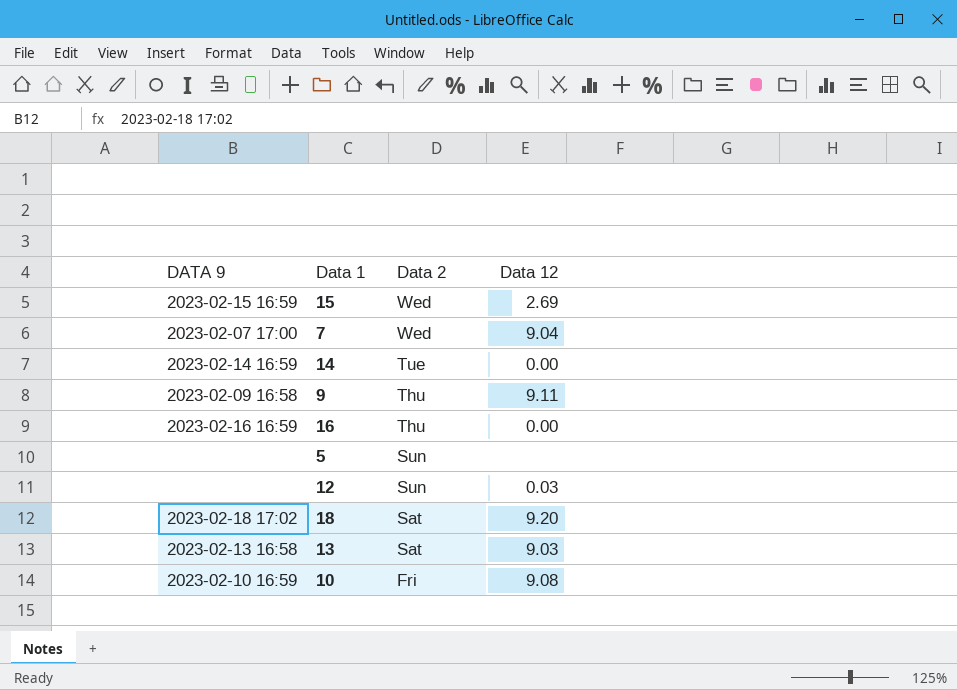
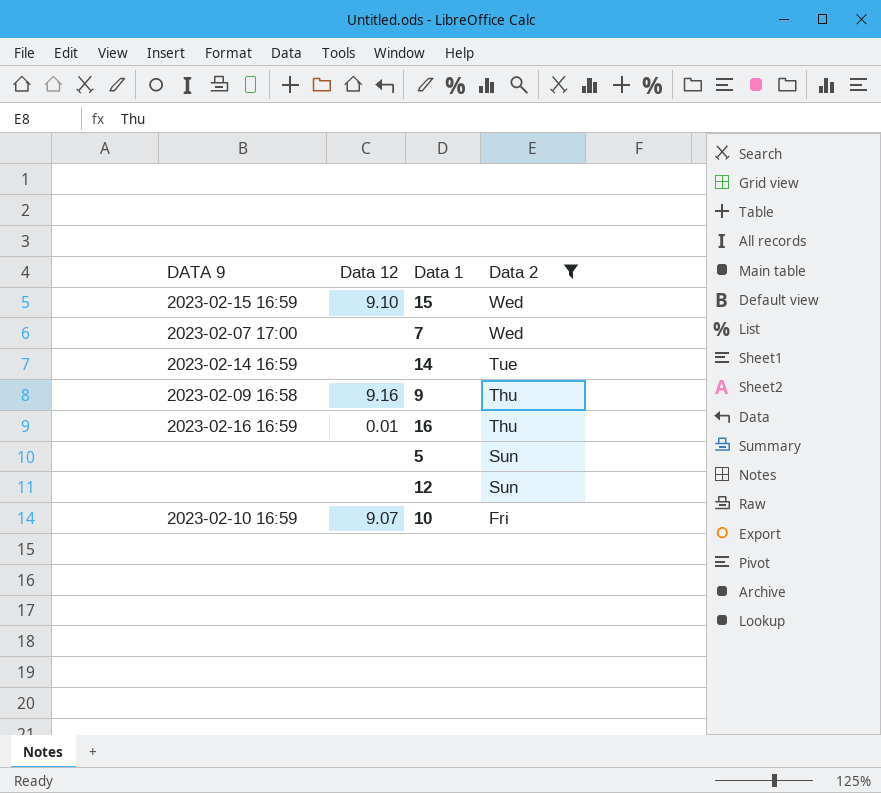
filter: none -> Data 2 != Sat
column Data 12 | position: 4 -> 2
15 | Data 12: 2.69 -> 9.10
7 | Data 12: 9.04 -> none
14 | Data 12: 0.00 -> none
9 | Data 12: 9.11 -> 9.16
16 | Data 12: 0.00 -> 0.01
12 | Data 12: 0.03 -> none
10 | Data 12: 9.08 -> 9.07

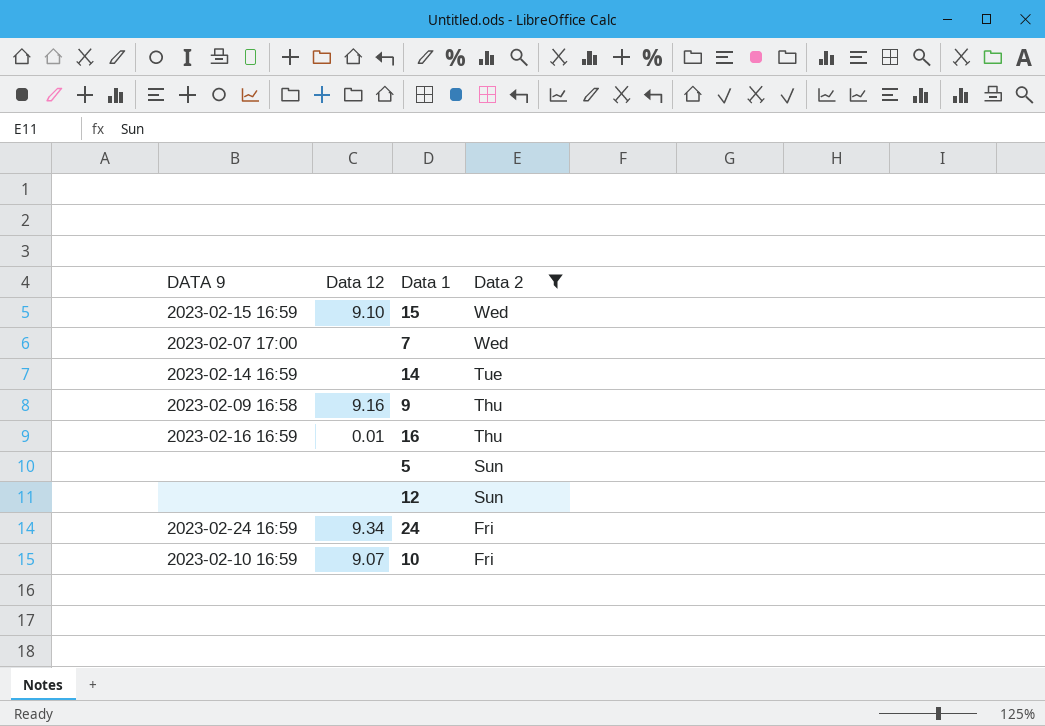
row 24: none -> 2023-02-24 16:59 | 9.34 | Fri

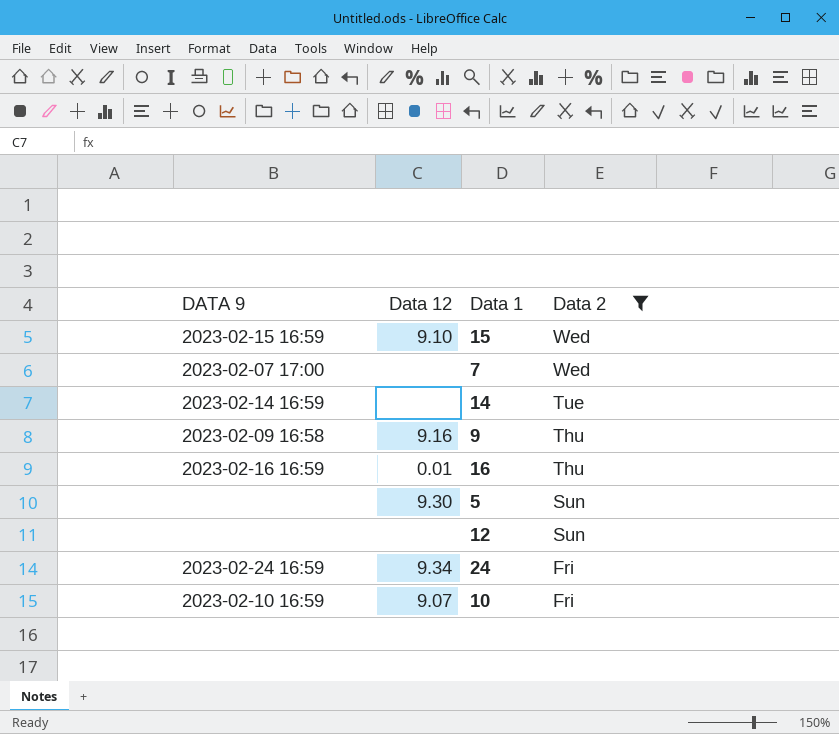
5 | Data 12: none -> 9.30

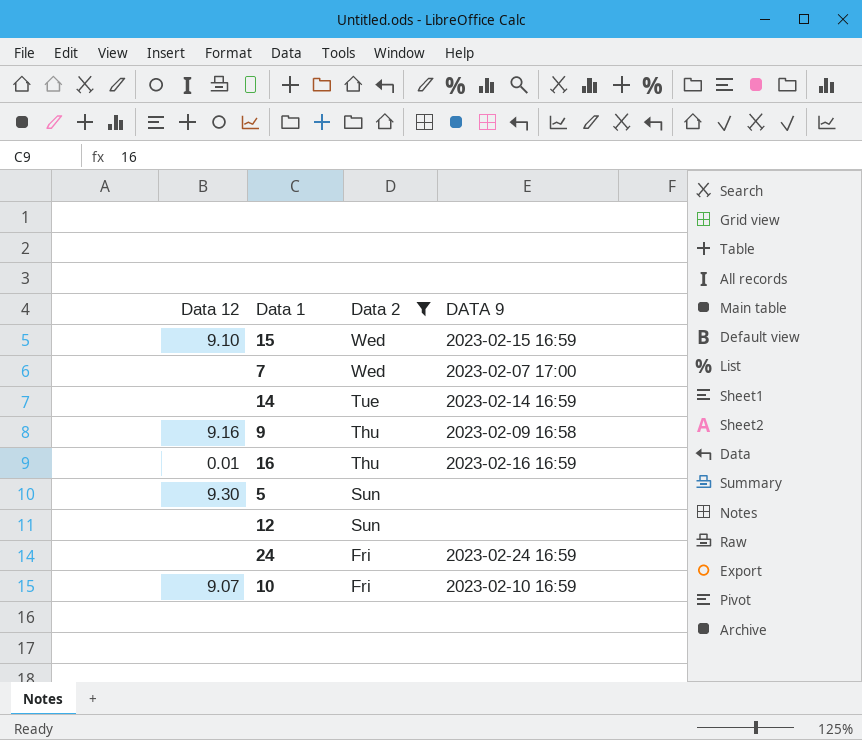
column DATA 9 | position: 1 -> 4
24 | Data 12: 9.34 -> none

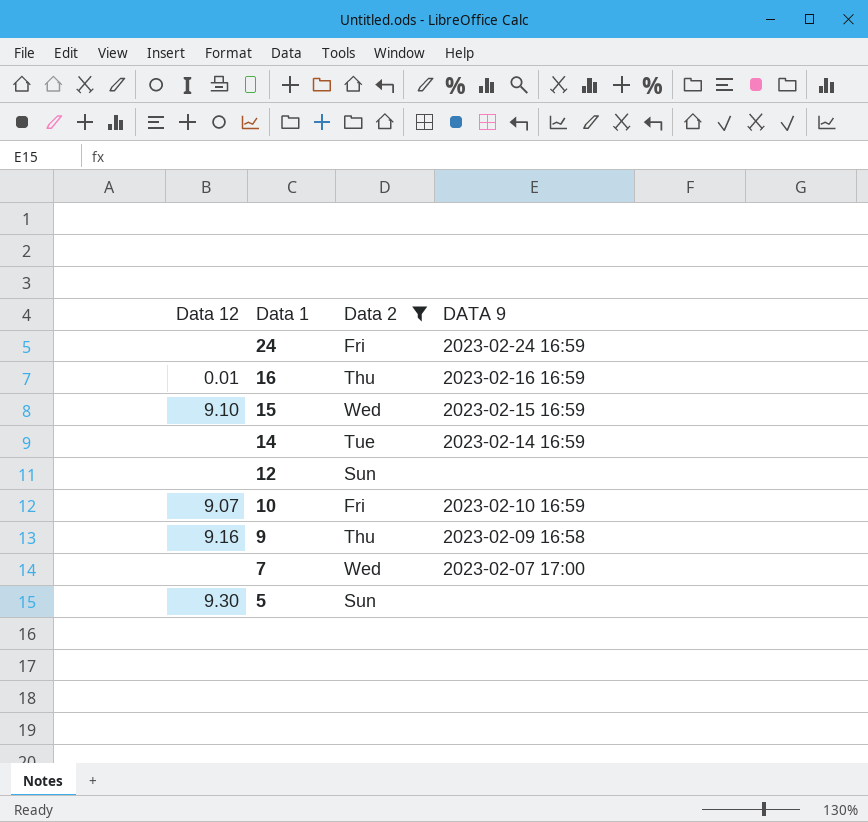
row order: Data 2 descending -> Data 1 descending

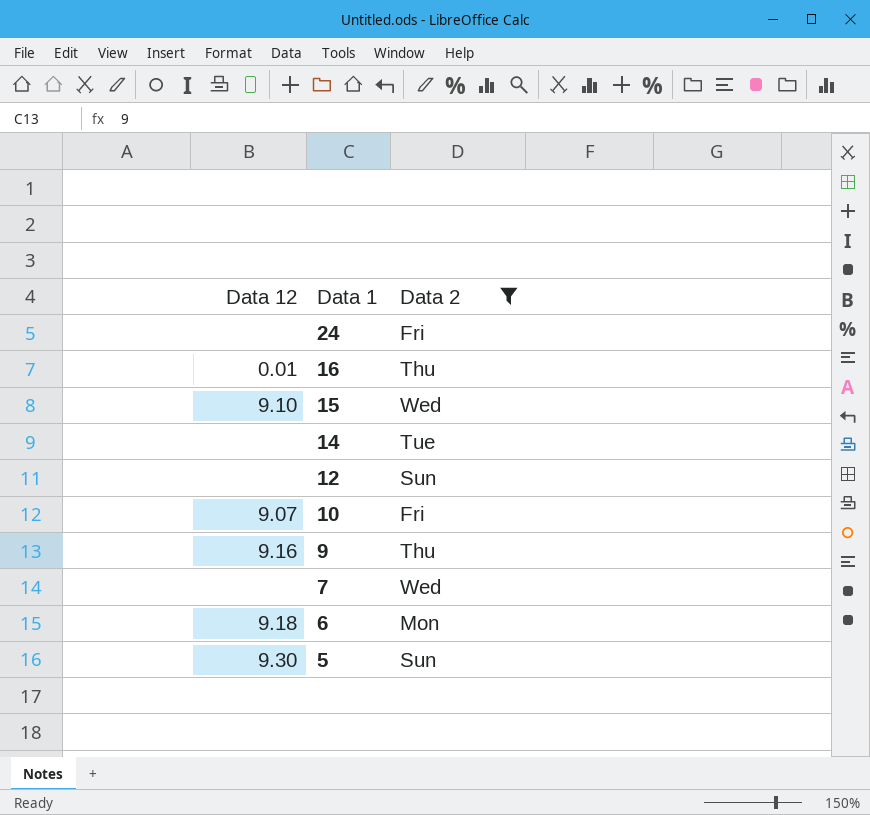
column DATA 9 | position: 4 -> none
row 6: none -> 9.18 | Mon

